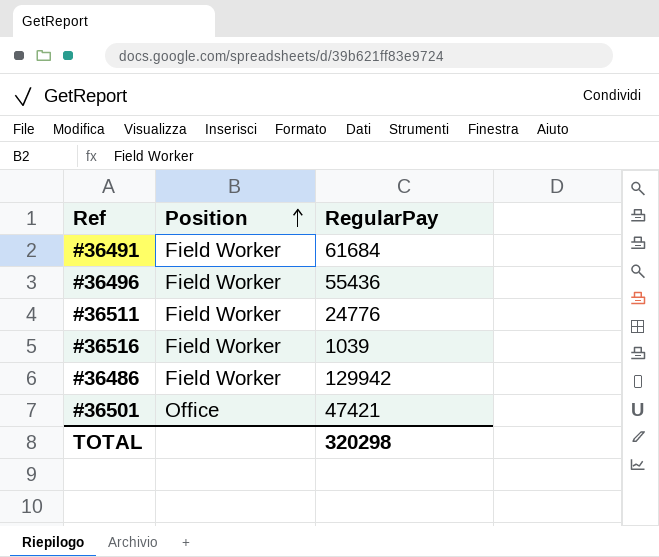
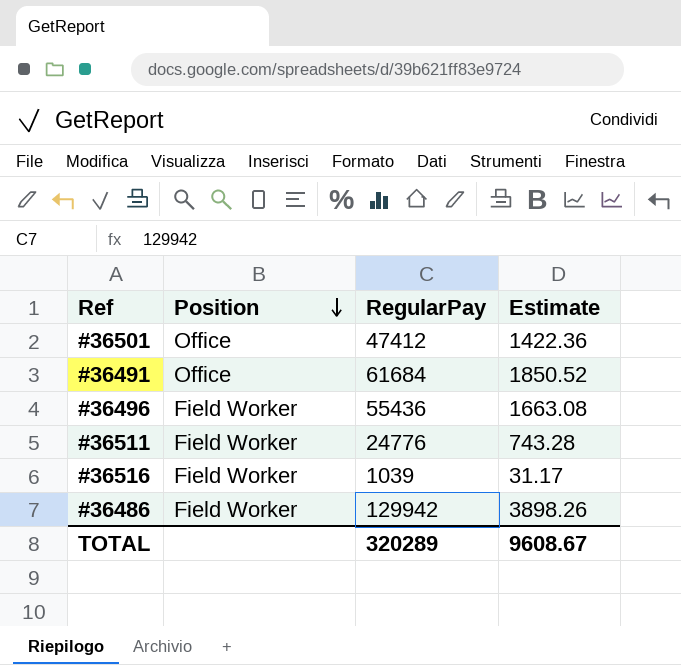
row order: Position ascending -> Position descending
column Estimate | formula: none -> [RegularPay] * 0.03
#36501 | RegularPay: 47421 -> 47412
#36491 | Position: Field Worker -> Office
TOTAL | RegularPay: 320298 -> 320289

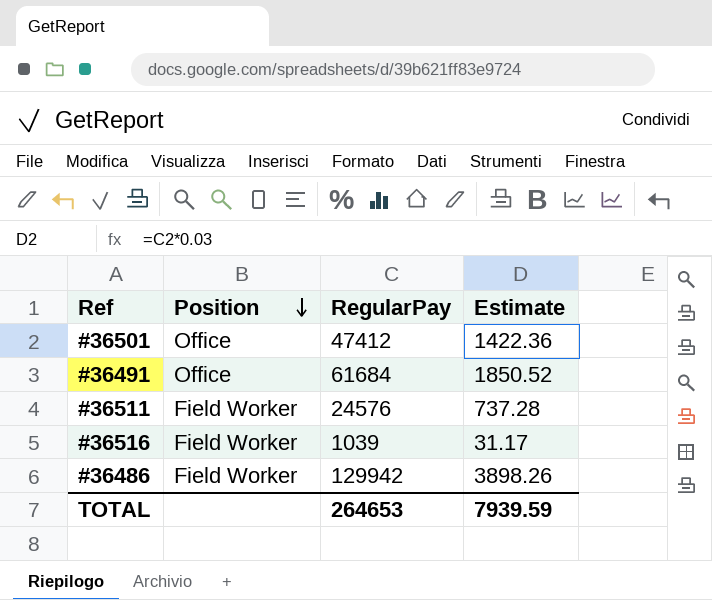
row #36496: Field Worker | 55436 | 1663.08 -> none
#36511 | RegularPay: 24776 -> 24576
#36511 | Estimate: 743.28 -> 737.28
TOTAL | RegularPay: 320289 -> 264653
TOTAL | Estimate: 9608.67 -> 7939.59

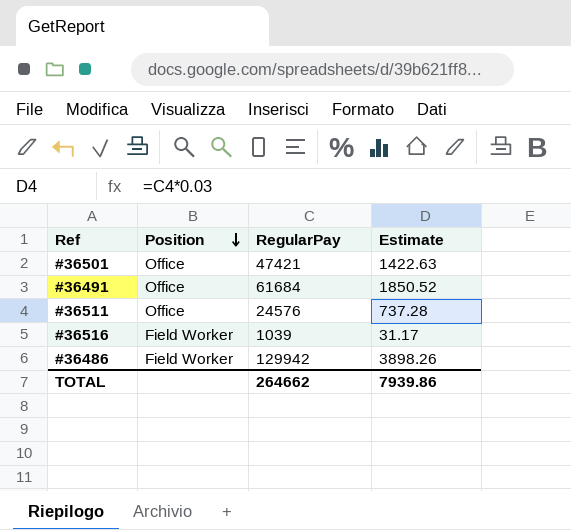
#36501 | RegularPay: 47412 -> 47421
#36501 | Estimate: 1422.36 -> 1422.63
#36511 | Position: Field Worker -> Office
TOTAL | RegularPay: 264653 -> 264662
TOTAL | Estimate: 7939.59 -> 7939.86

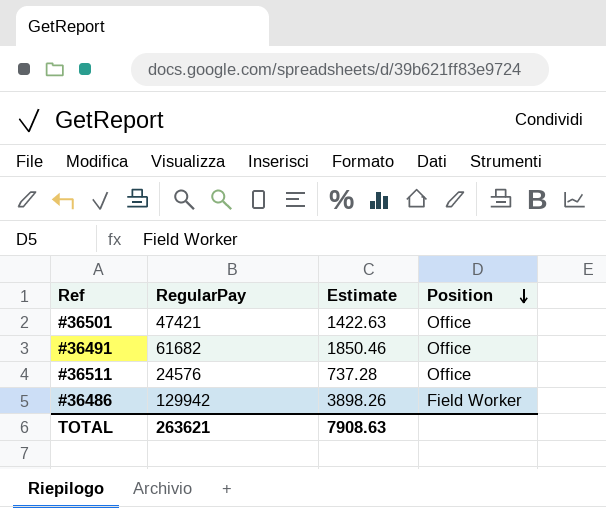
column Position | position: 2 -> 4
row #36516: Field Worker | 1039 | 31.17 -> none
#36491 | RegularPay: 61684 -> 61682
#36491 | Estimate: 1850.52 -> 1850.46
TOTAL | RegularPay: 264662 -> 263621
TOTAL | Estimate: 7939.86 -> 7908.63

